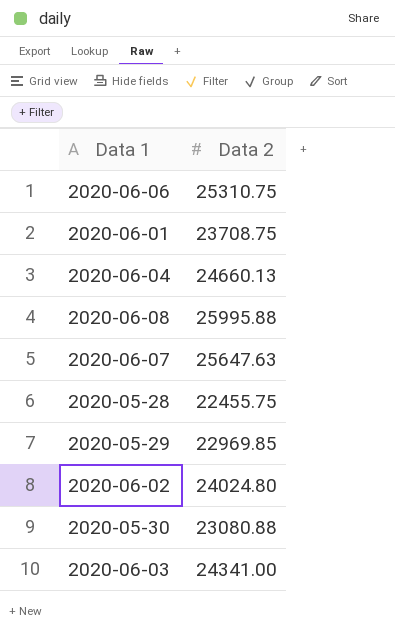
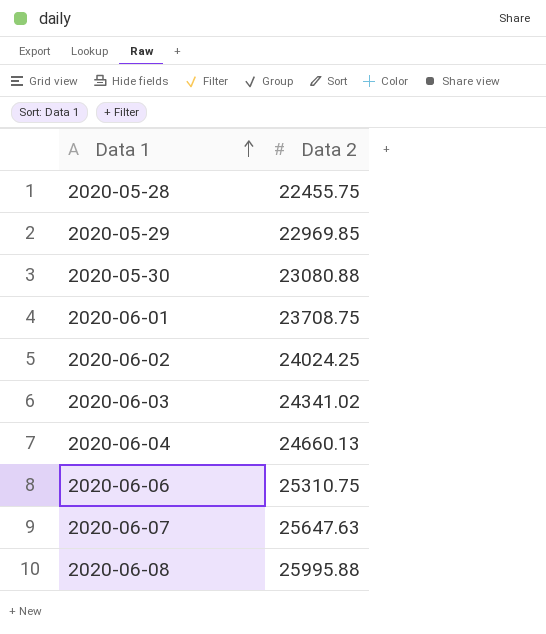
row order: none -> Data 1 ascending
2020-06-02 | Data 2: 24024.80 -> 24024.25
2020-06-03 | Data 2: 24341.00 -> 24341.02

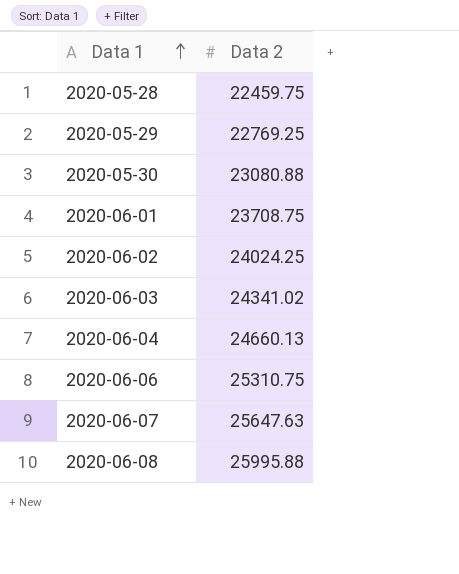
2020-05-28 | Data 2: 22455.75 -> 22459.75
2020-05-29 | Data 2: 22969.85 -> 22769.25

